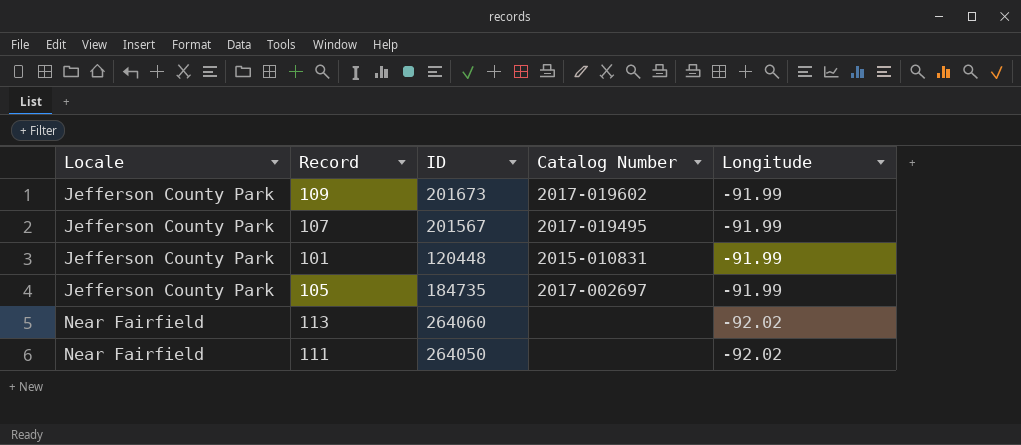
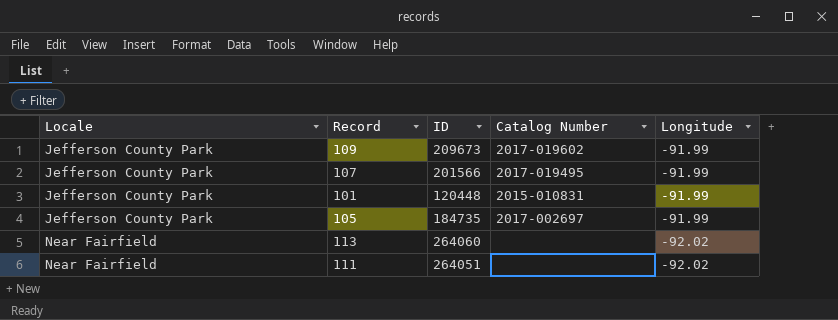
109 | ID: 201673 -> 209673
107 | ID: 201567 -> 201566
111 | ID: 264050 -> 264051

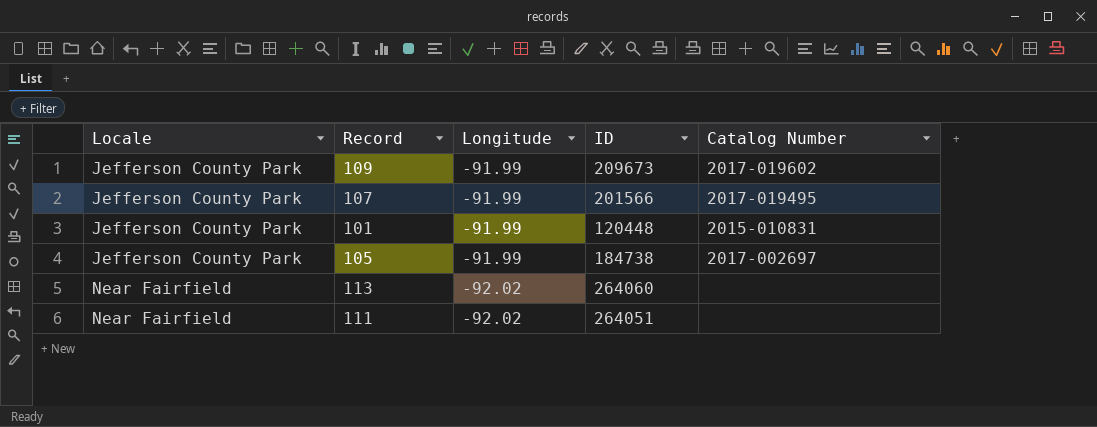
column Longitude | position: 5 -> 3
105 | ID: 184735 -> 184738

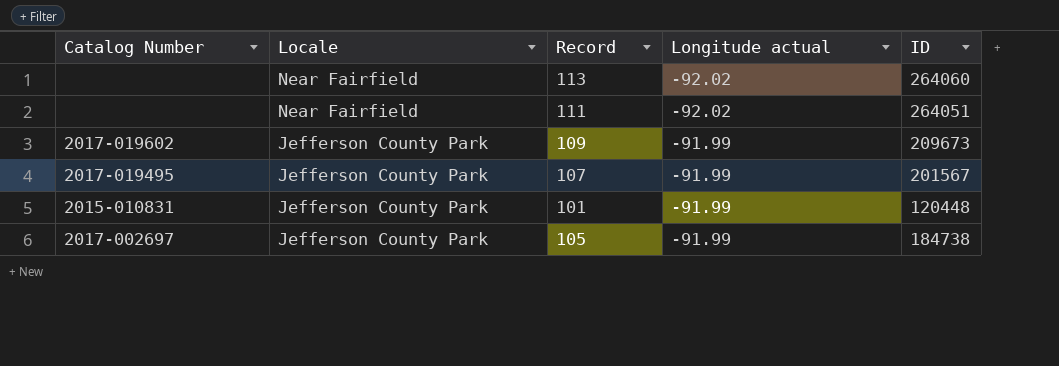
row order: Locale ascending -> Locale descending
column Catalog Number | position: 5 -> 1
column name: Longitude -> Longitude actual
107 | ID: 201566 -> 201567

